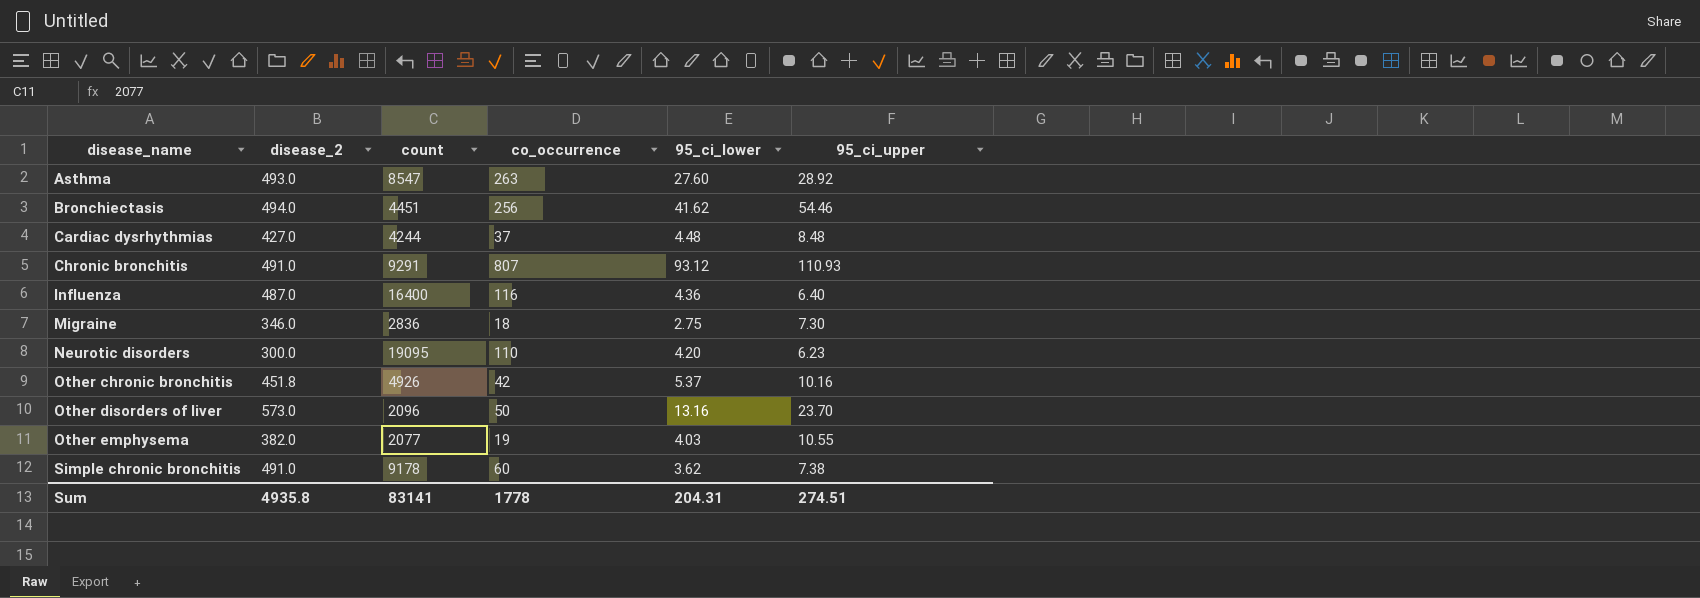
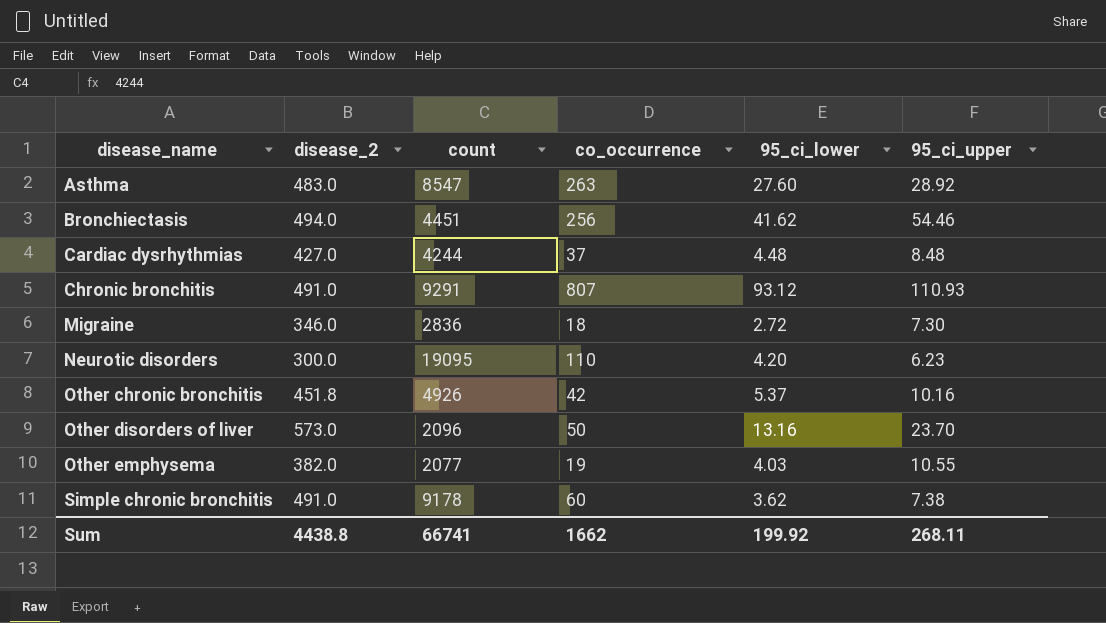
row Influenza: 487.0 | 16400 | 116 | 4.36 | 6.40 -> none
Asthma | disease_2: 493.0 -> 483.0
Migraine | 95_ci_lower: 2.75 -> 2.72
Sum | disease_2: 4935.8 -> 4438.8
Sum | count: 83141 -> 66741
Sum | co_occurrence: 1778 -> 1662
Sum | 95_ci_lower: 204.31 -> 199.92
Sum | 95_ci_upper: 274.51 -> 268.11

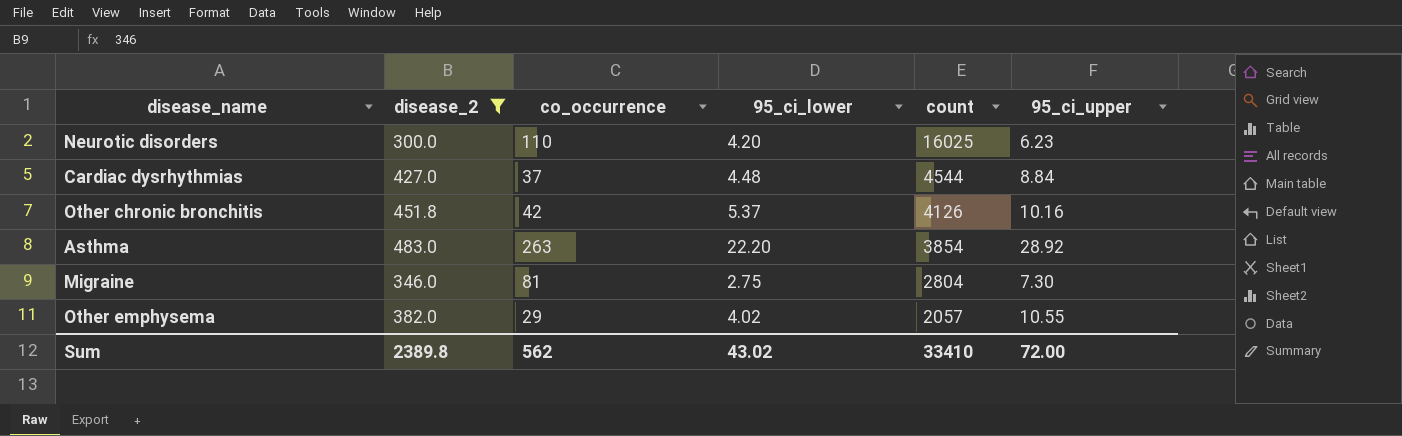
filter: none -> disease_2 <= 483.0
row order: disease_name ascending -> count descending
column count | position: 3 -> 5
Neurotic disorders | count: 19095 -> 16025
Cardiac dysrhythmias | count: 4244 -> 4544
Cardiac dysrhythmias | 95_ci_upper: 8.48 -> 8.84
Other chronic bronchitis | count: 4926 -> 4126
Asthma | 95_ci_lower: 27.60 -> 22.20
Asthma | count: 8547 -> 3854
Migraine | co_occurrence: 18 -> 81
Migraine | 95_ci_lower: 2.72 -> 2.75
Migraine | count: 2836 -> 2804
Other emphysema | co_occurrence: 19 -> 29
Other emphysema | 95_ci_lower: 4.03 -> 4.02
Other emphysema | count: 2077 -> 2057
Sum | disease_2: 4438.8 -> 2389.8
Sum | co_occurrence: 1662 -> 562
Sum | 95_ci_lower: 199.92 -> 43.02
Sum | count: 66741 -> 33410
Sum | 95_ci_upper: 268.11 -> 72.00

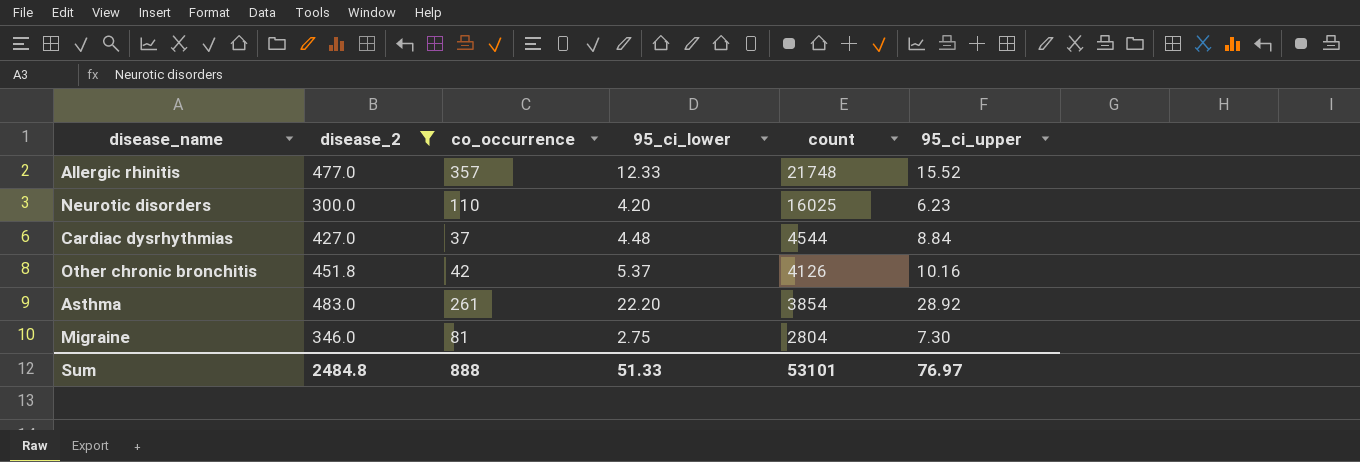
row Other emphysema: 382.0 | 29 | 4.02 | 2057 | 10.55 -> none
row Allergic rhinitis: none -> 477.0 | 357 | 12.33 | 21748 | 15.52
Asthma | co_occurrence: 263 -> 261
Sum | disease_2: 2389.8 -> 2484.8
Sum | co_occurrence: 562 -> 888
Sum | 95_ci_lower: 43.02 -> 51.33
Sum | count: 33410 -> 53101
Sum | 95_ci_upper: 72.00 -> 76.97

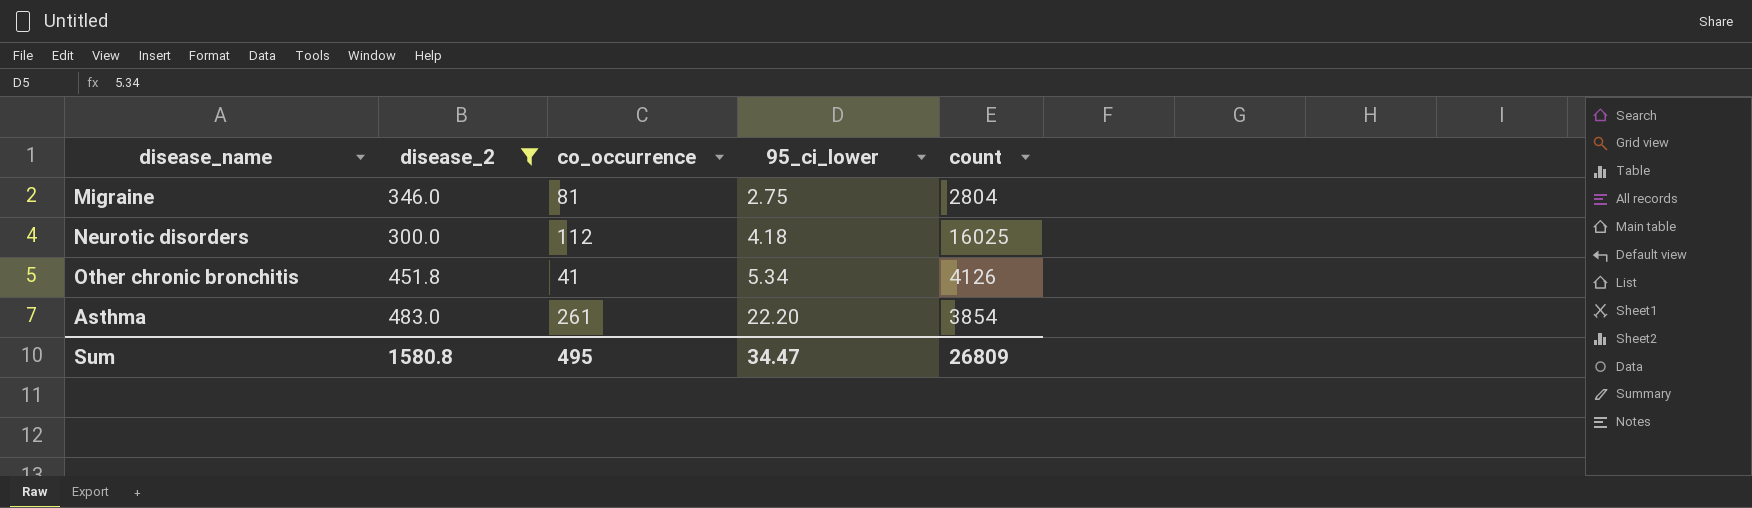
row order: count descending -> 95_ci_lower ascending
column 95_ci_upper | position: 6 -> none
row Allergic rhinitis: 477.0 | 357 | 12.33 | 21748 | 15.52 -> none
row Cardiac dysrhythmias: 427.0 | 37 | 4.48 | 4544 | 8.84 -> none
Neurotic disorders | co_occurrence: 110 -> 112
Neurotic disorders | 95_ci_lower: 4.20 -> 4.18
Other chronic bronchitis | co_occurrence: 42 -> 41
Other chronic bronchitis | 95_ci_lower: 5.37 -> 5.34
Sum | disease_2: 2484.8 -> 1580.8
Sum | co_occurrence: 888 -> 495
Sum | 95_ci_lower: 51.33 -> 34.47
Sum | count: 53101 -> 26809

